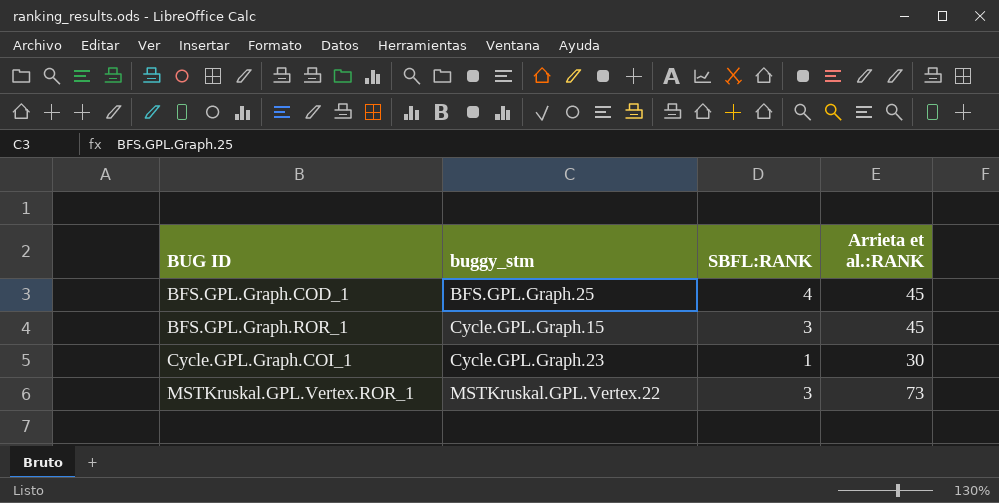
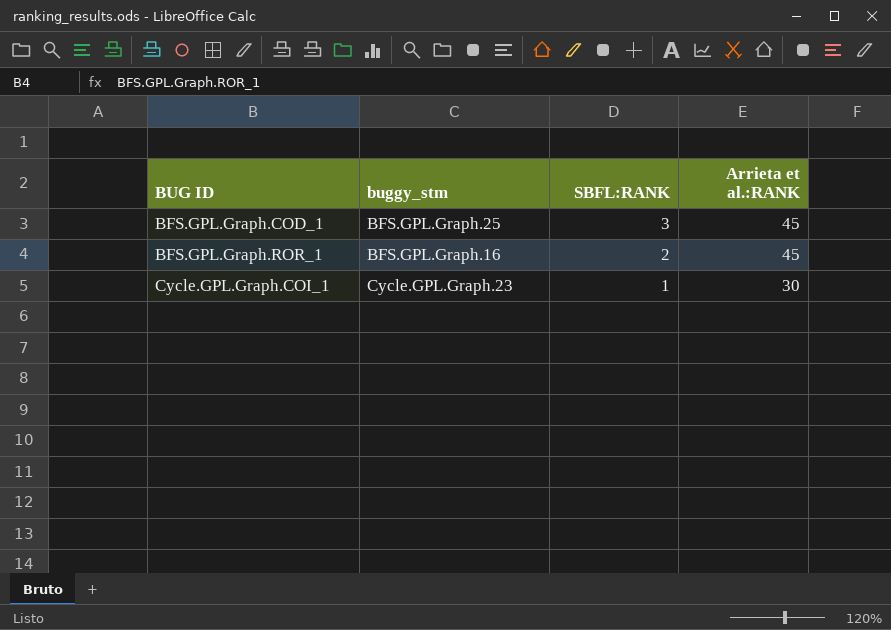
row MSTKruskal.GPL.Vertex.ROR_1: MSTKruskal.GPL.Vertex.22 | 3 | 73 -> none
BFS.GPL.Graph.COD_1 | SBFL:RANK: 4 -> 3
BFS.GPL.Graph.ROR_1 | buggy_stm: Cycle.GPL.Graph.15 -> BFS.GPL.Graph.16
BFS.GPL.Graph.ROR_1 | SBFL:RANK: 3 -> 2

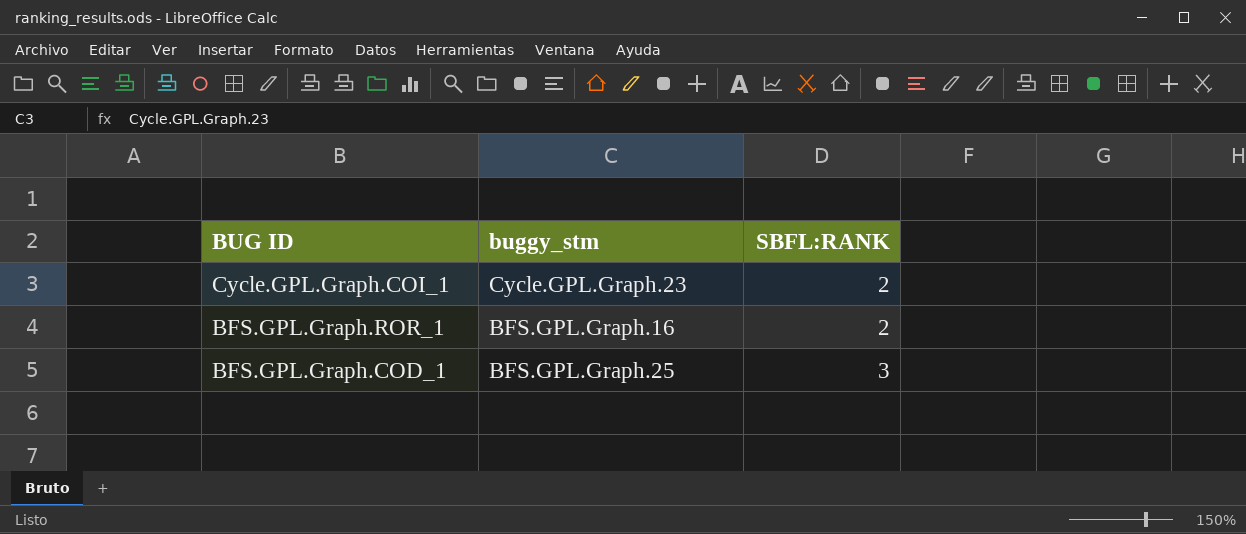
row order: BUG ID ascending -> BUG ID descending
column Arrieta et al.:RANK | position: 4 -> none
Cycle.GPL.Graph.COI_1 | SBFL:RANK: 1 -> 2

